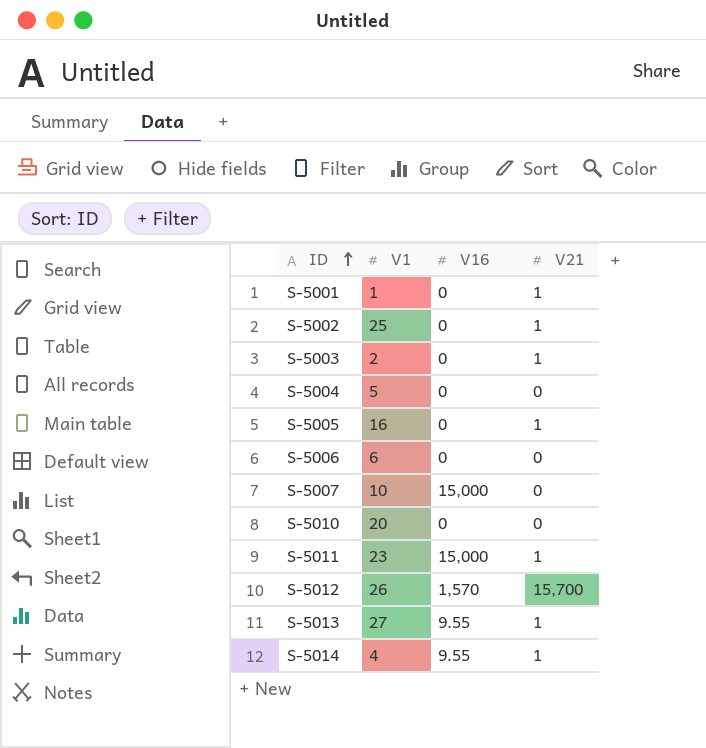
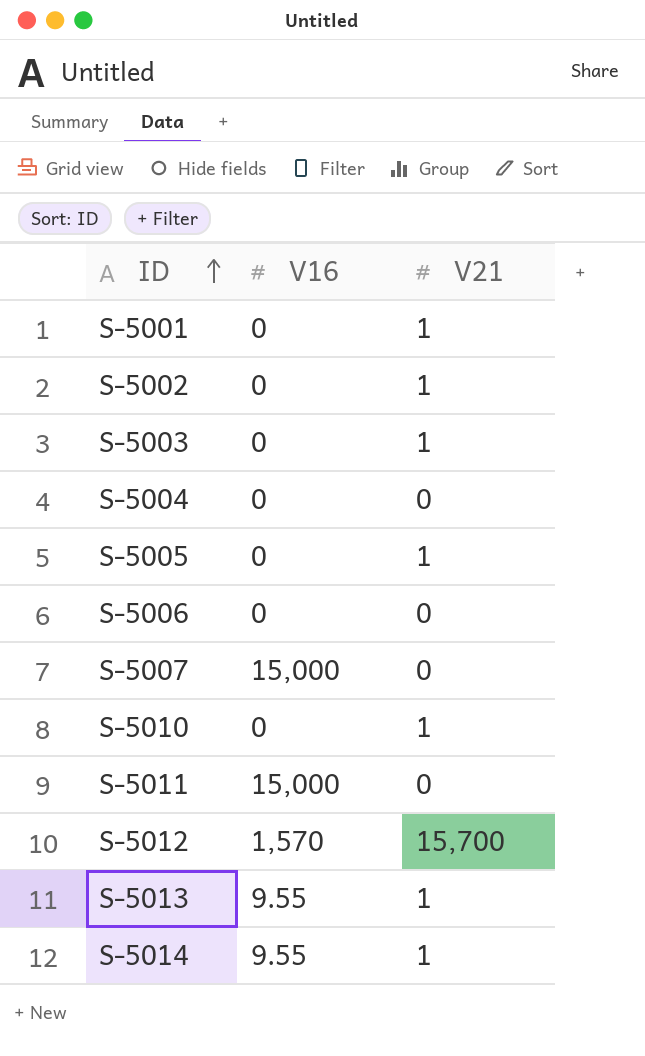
column V1 | position: 2 -> none
S-5010 | V21: 0 -> 1
S-5011 | V21: 1 -> 0

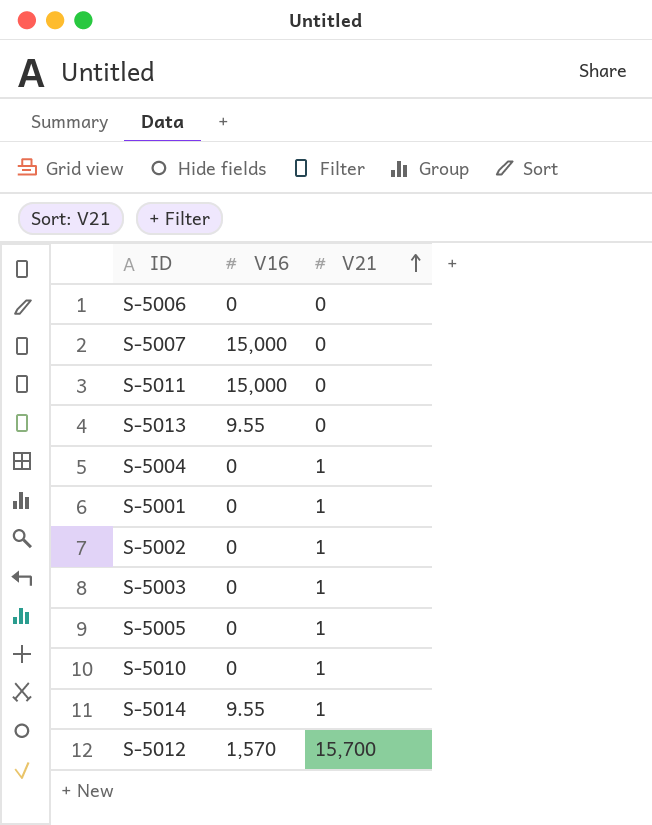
row order: ID ascending -> V21 ascending
S-5013 | V21: 1 -> 0
S-5004 | V21: 0 -> 1

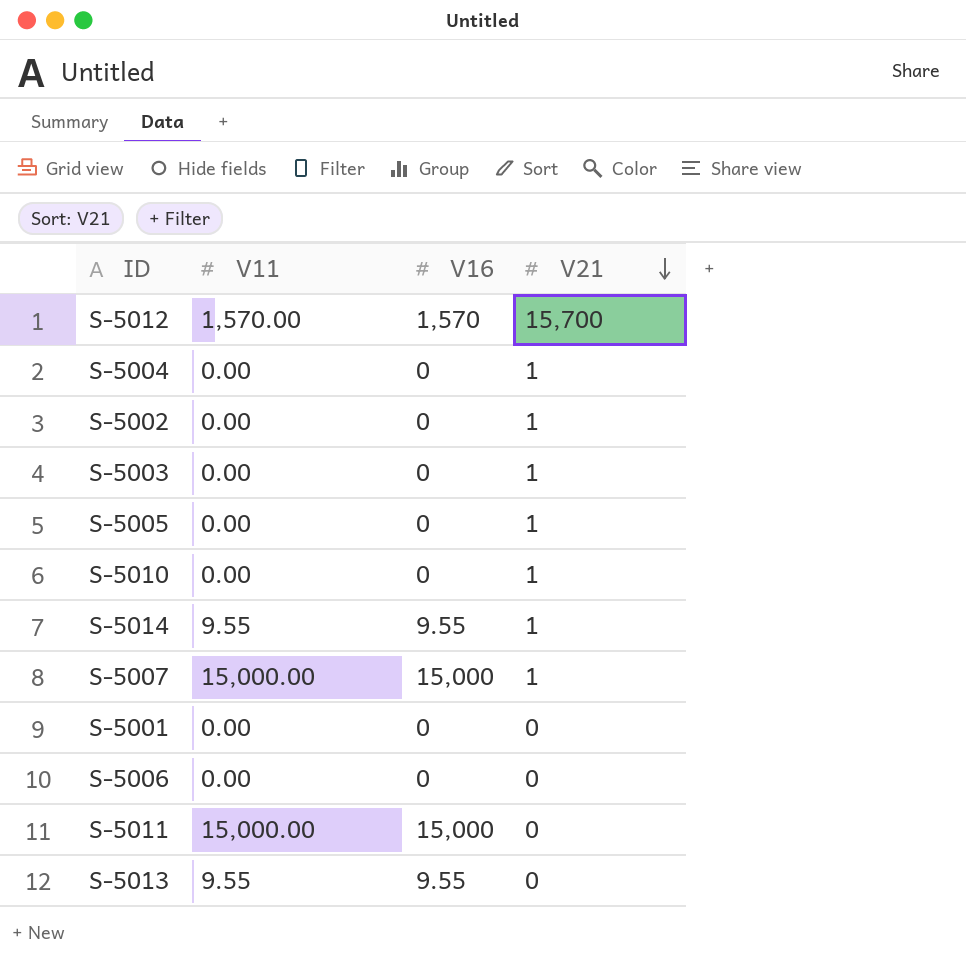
row order: V21 ascending -> V21 descending
column V11 | position: none -> 2
S-5007 | V21: 0 -> 1
S-5001 | V21: 1 -> 0

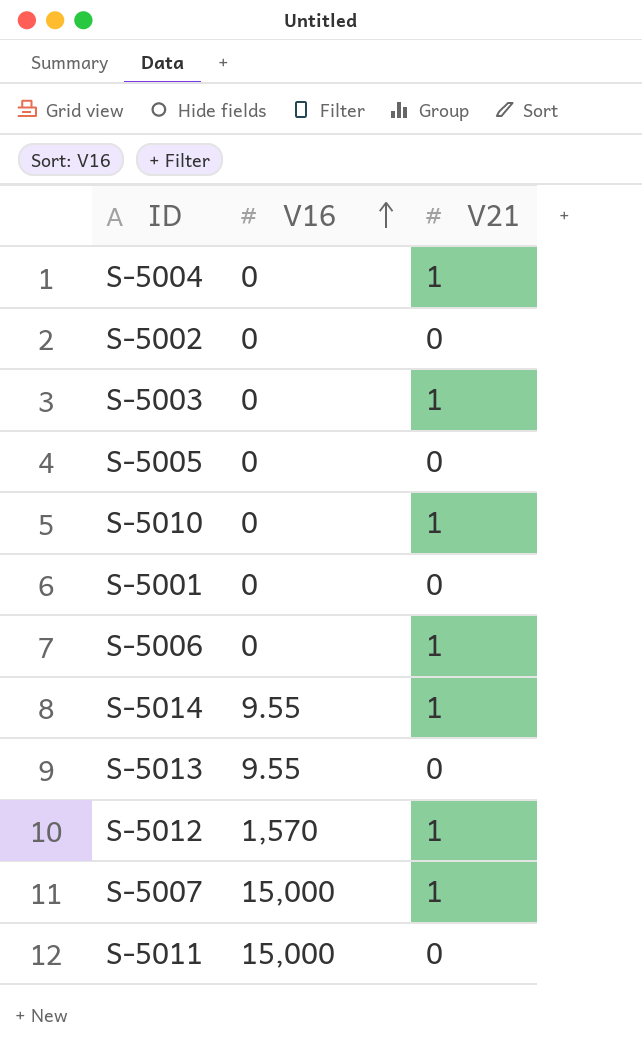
row order: V21 descending -> V16 ascending
column V11 | position: 2 -> none
S-5002 | V21: 1 -> 0
S-5005 | V21: 1 -> 0
S-5006 | V21: 0 -> 1
S-5012 | V21: 15,700 -> 1

